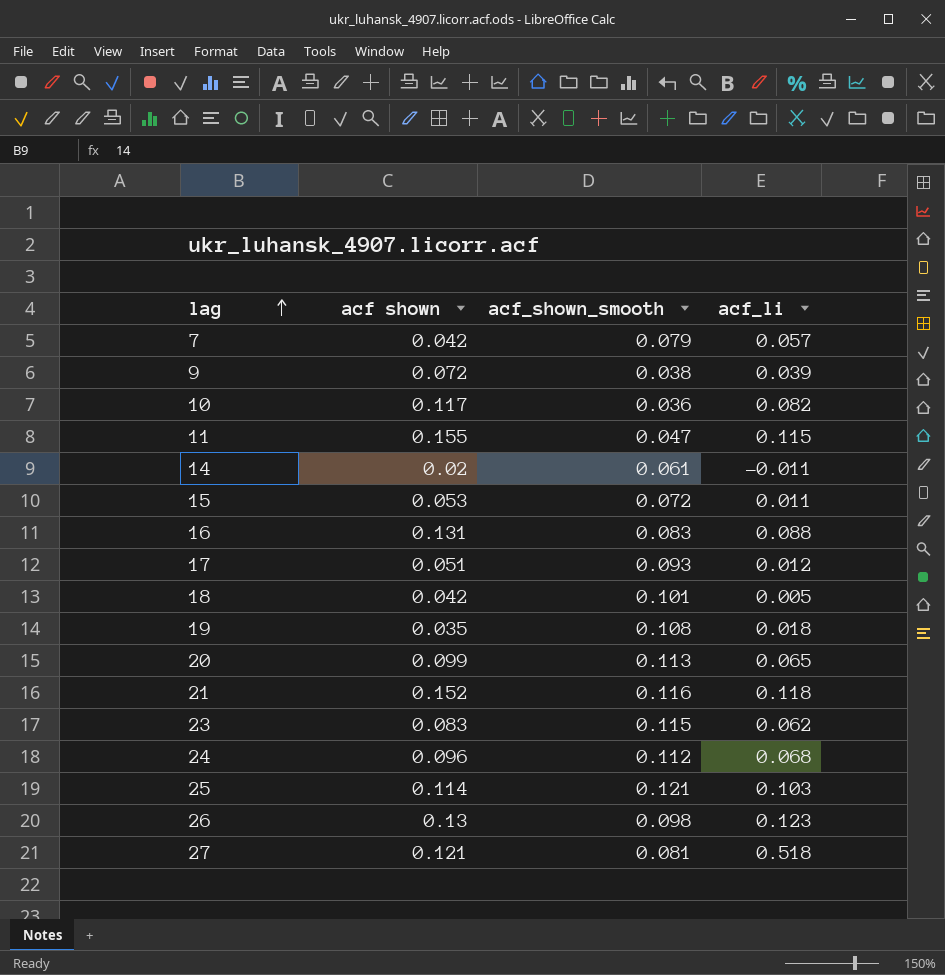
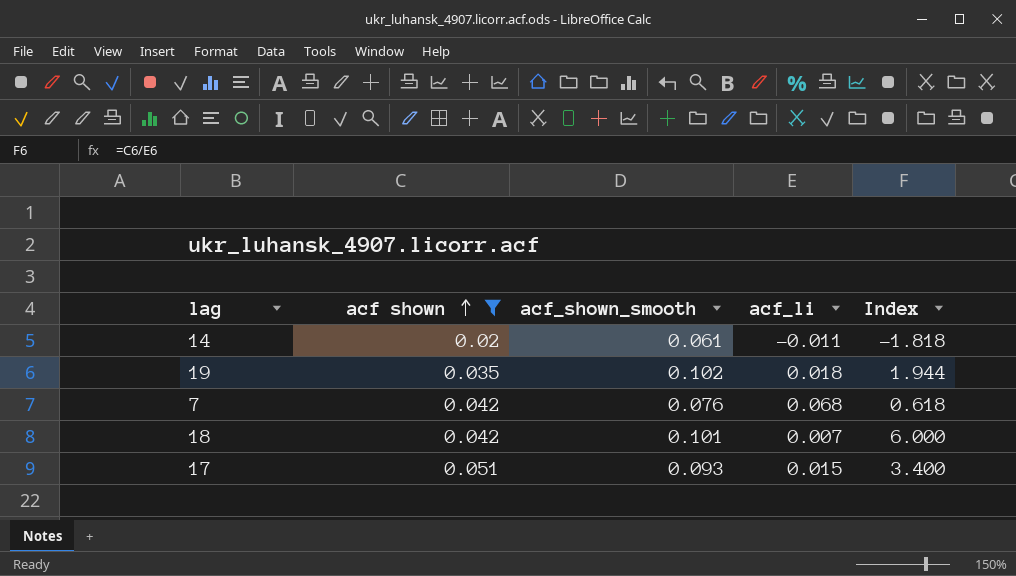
filter: none -> acf shown <= 0.051
row order: lag ascending -> acf shown ascending
column Index | formula: none -> [acf shown] / [acf_li]
19 | acf_shown_smooth: 0.108 -> 0.102
7 | acf_shown_smooth: 0.079 -> 0.076
7 | acf_li: 0.057 -> 0.068
18 | acf_li: 0.005 -> 0.007
17 | acf_li: 0.012 -> 0.015

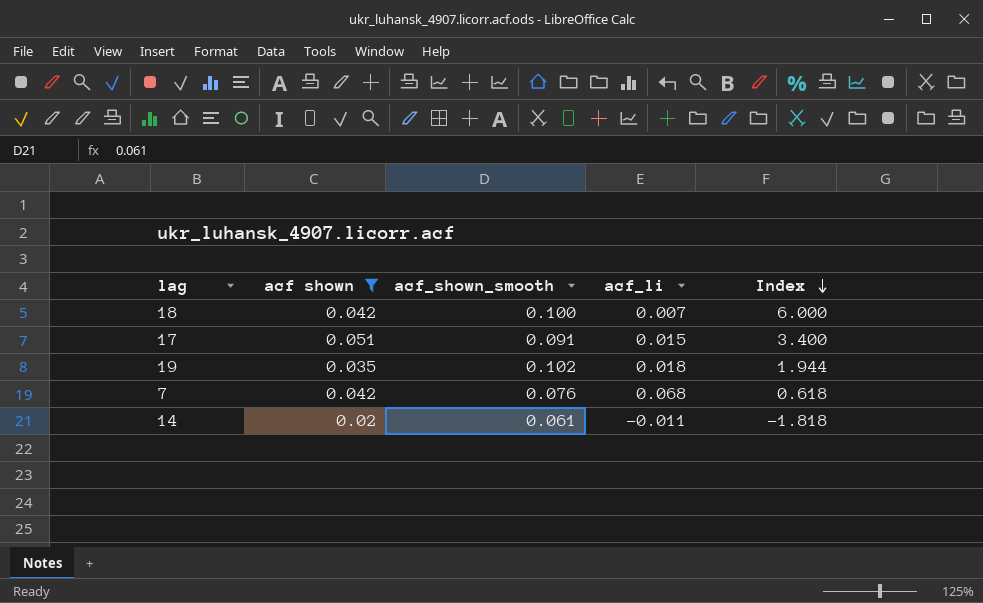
row order: acf shown ascending -> Index descending
18 | acf_shown_smooth: 0.101 -> 0.100
17 | acf_shown_smooth: 0.093 -> 0.091

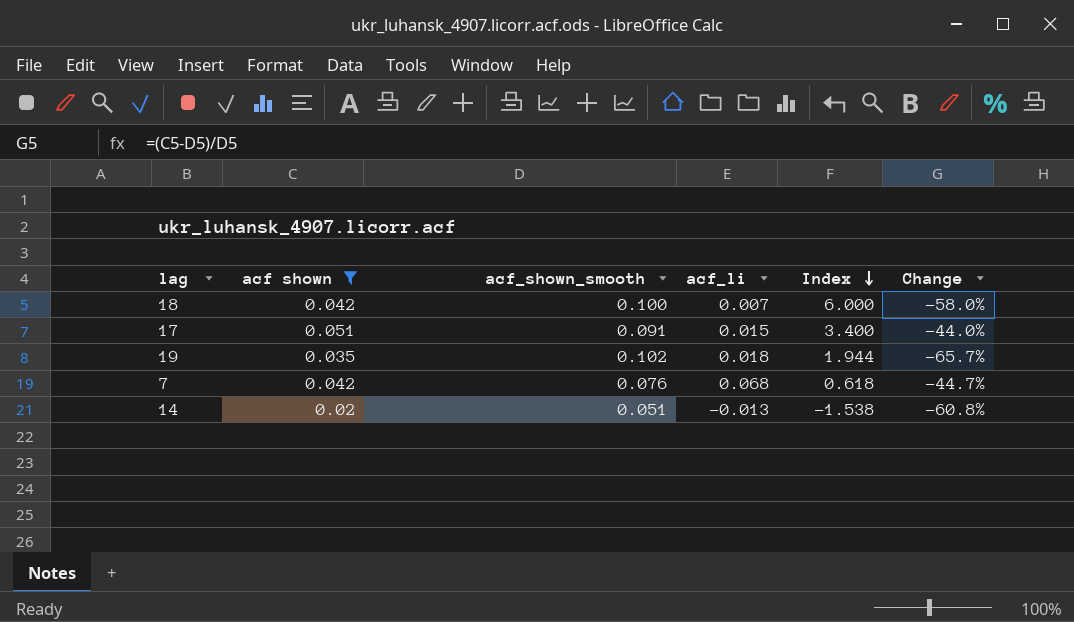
column Change | formula: none -> ([acf shown] - [acf_shown_smooth]) / [acf_shown_smooth]
14 | acf_shown_smooth: 0.061 -> 0.051
14 | acf_li: -0.011 -> -0.013
14 | Index: -1.818 -> -1.538

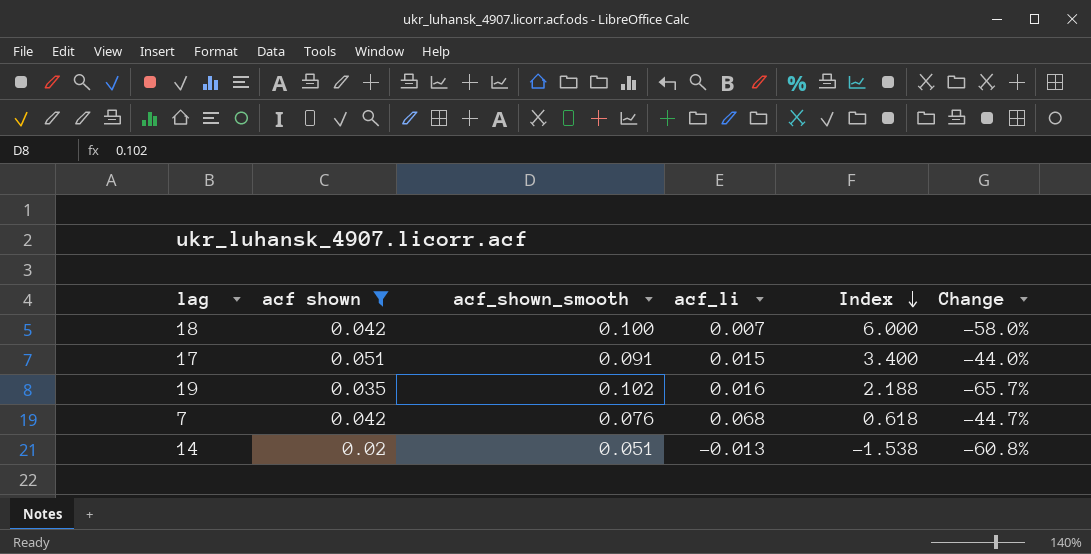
19 | acf_li: 0.018 -> 0.016
19 | Index: 1.944 -> 2.188

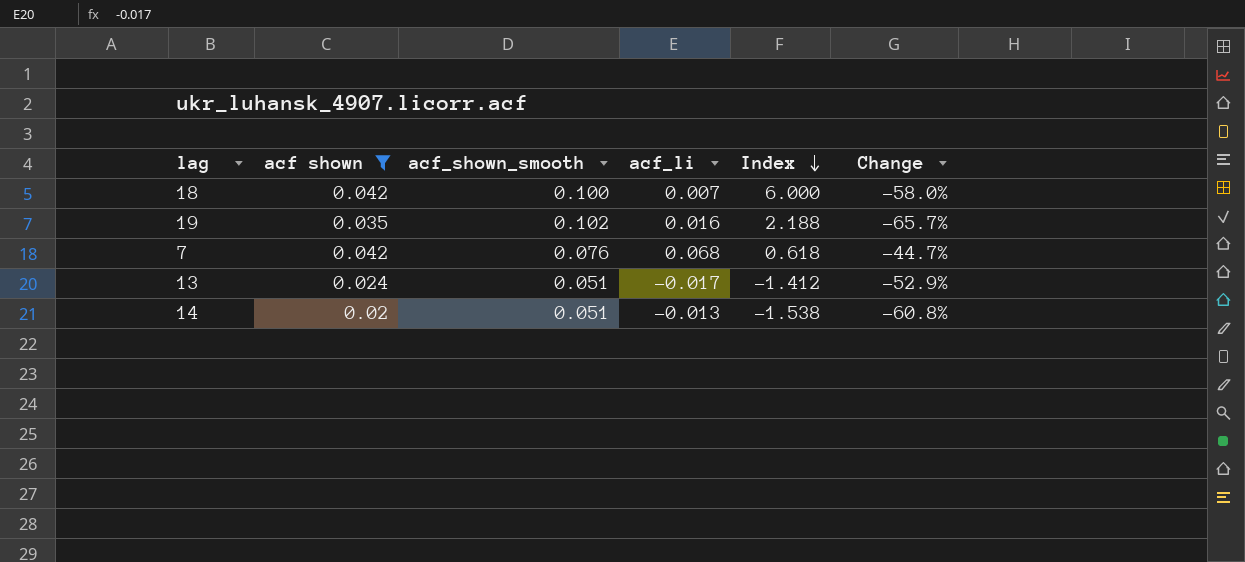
row 17: 0.051 | 0.091 | 0.015 | 3.400 | -44.0% -> none
row 13: none -> 0.024 | 0.051 | -0.017 | -1.412 | -52.9%

